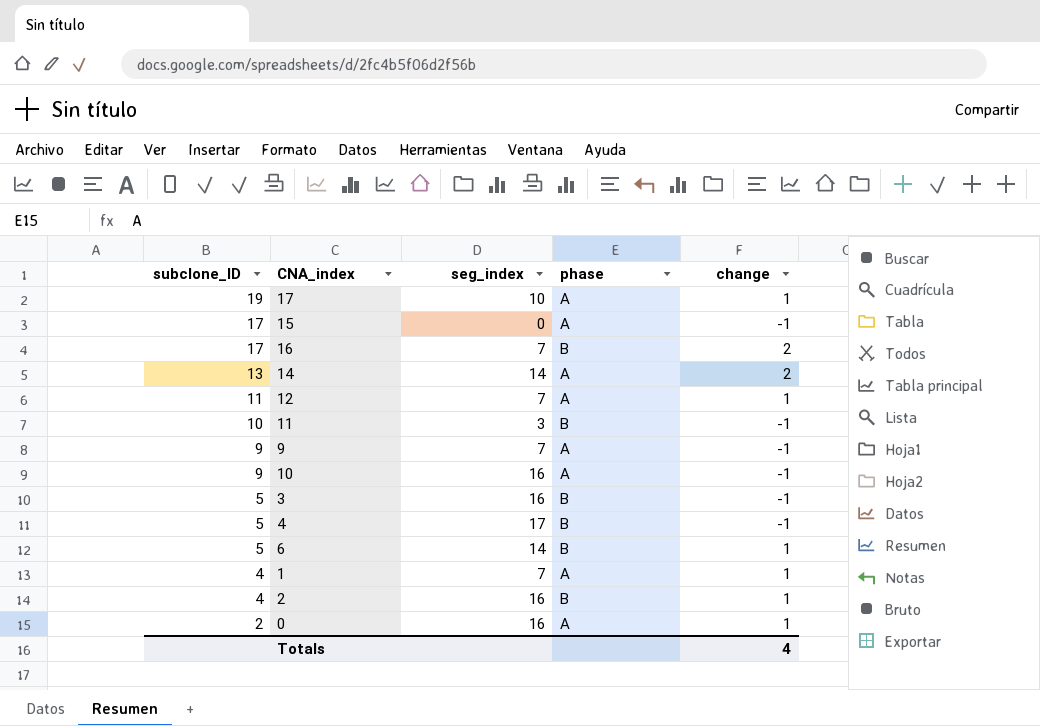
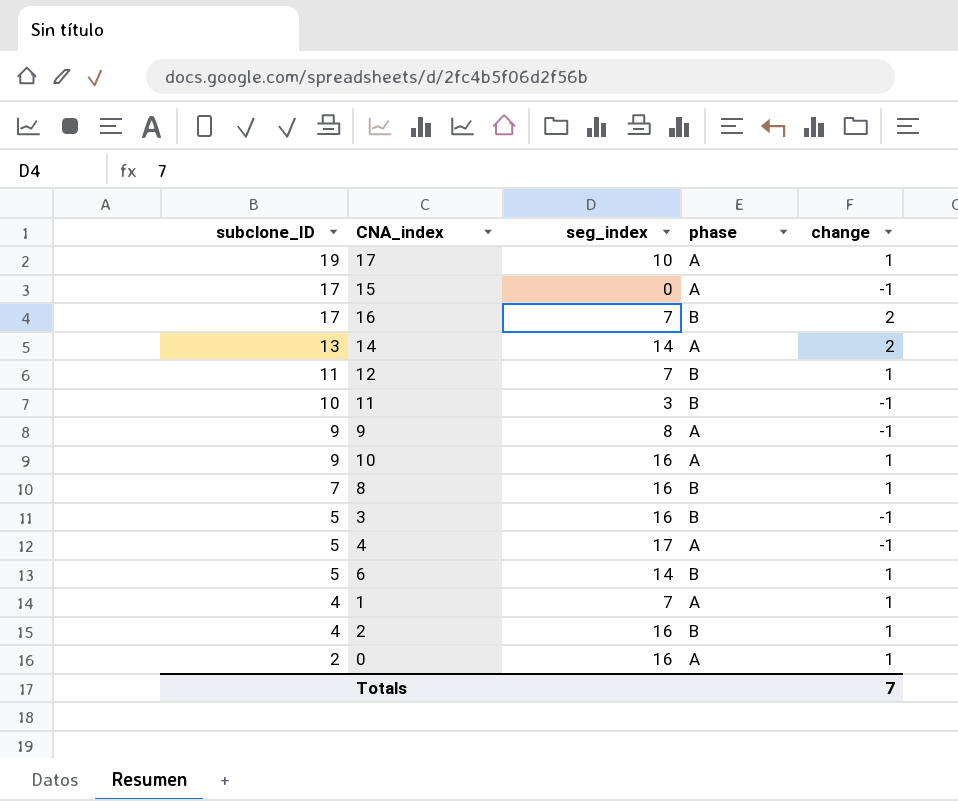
12 | phase: A -> B
9 | seg_index: 7 -> 8
10 | change: -1 -> 1
row 8: none -> 7 | 16 | B | 1
4 | phase: B -> A
Totals | change: 4 -> 7

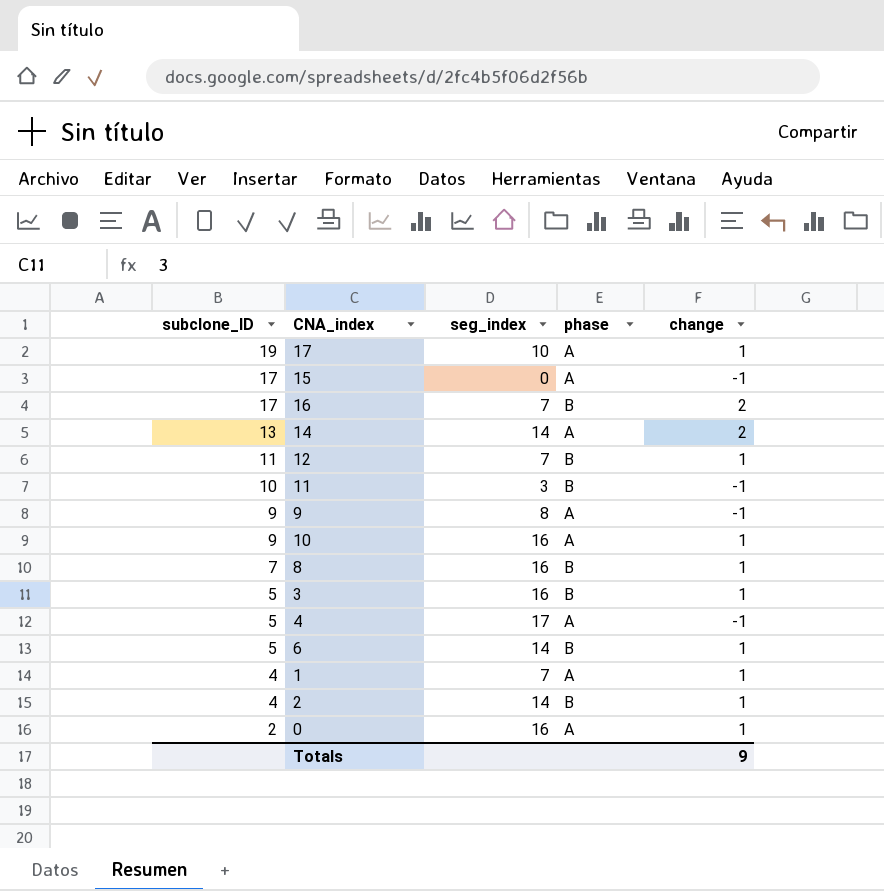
3 | change: -1 -> 1
2 | seg_index: 16 -> 14
Totals | change: 7 -> 9

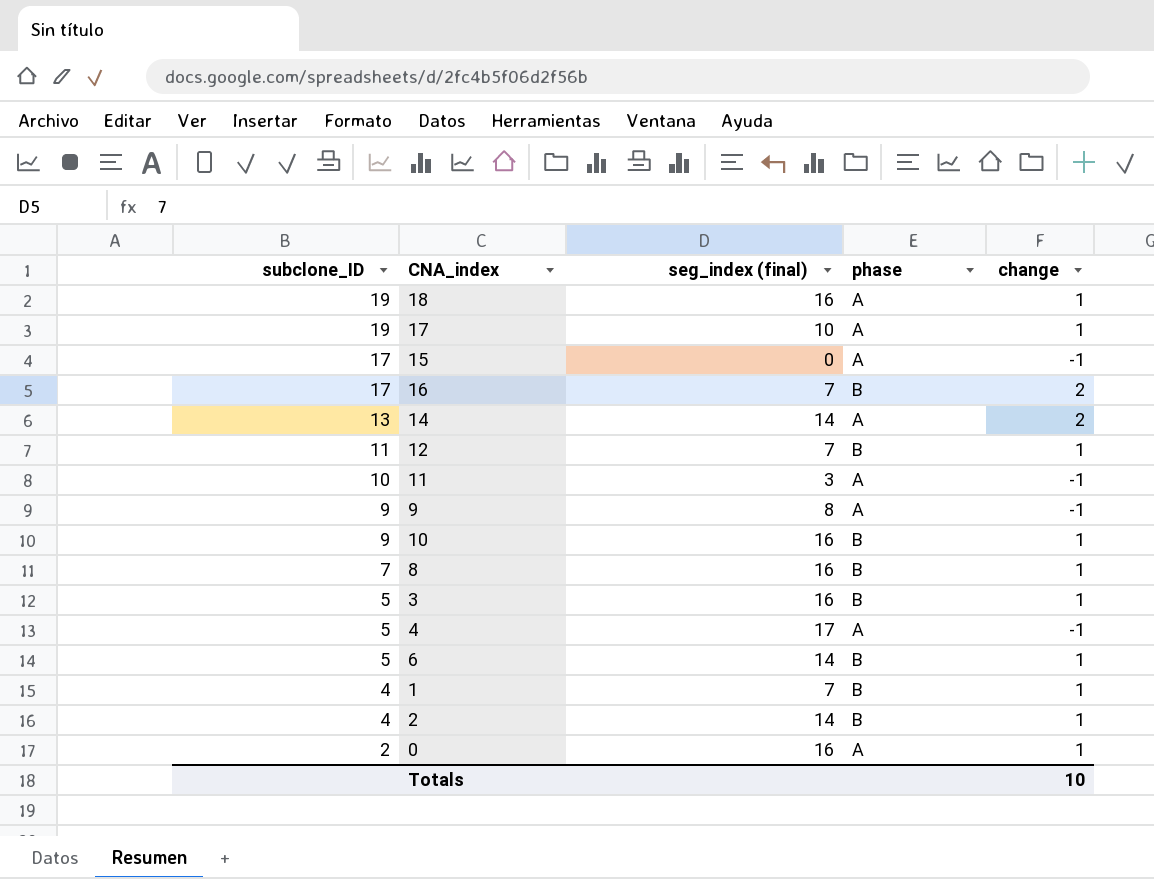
column name: seg_index -> seg_index (final)
row 18: none -> 19 | 16 | A | 1
11 | phase: B -> A
10 | phase: A -> B
1 | phase: A -> B
Totals | change: 9 -> 10

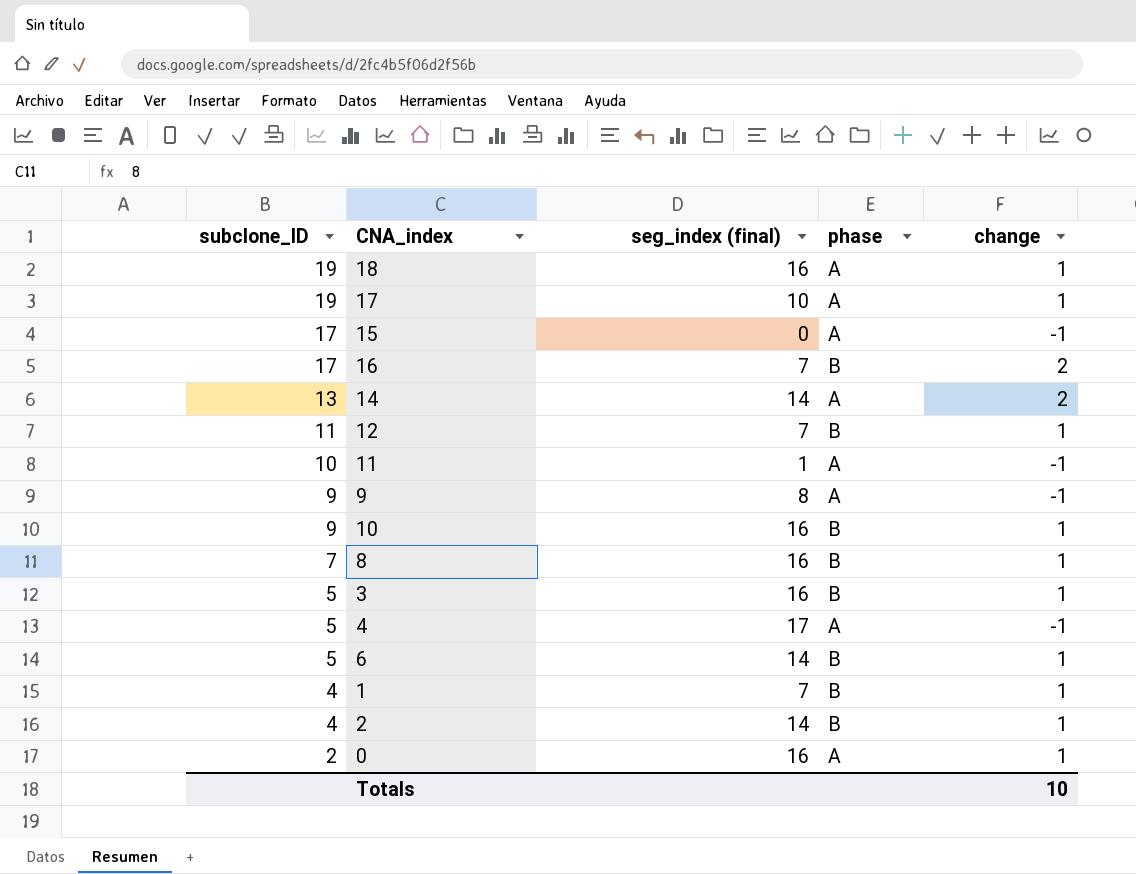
11 | seg_index (final): 3 -> 1

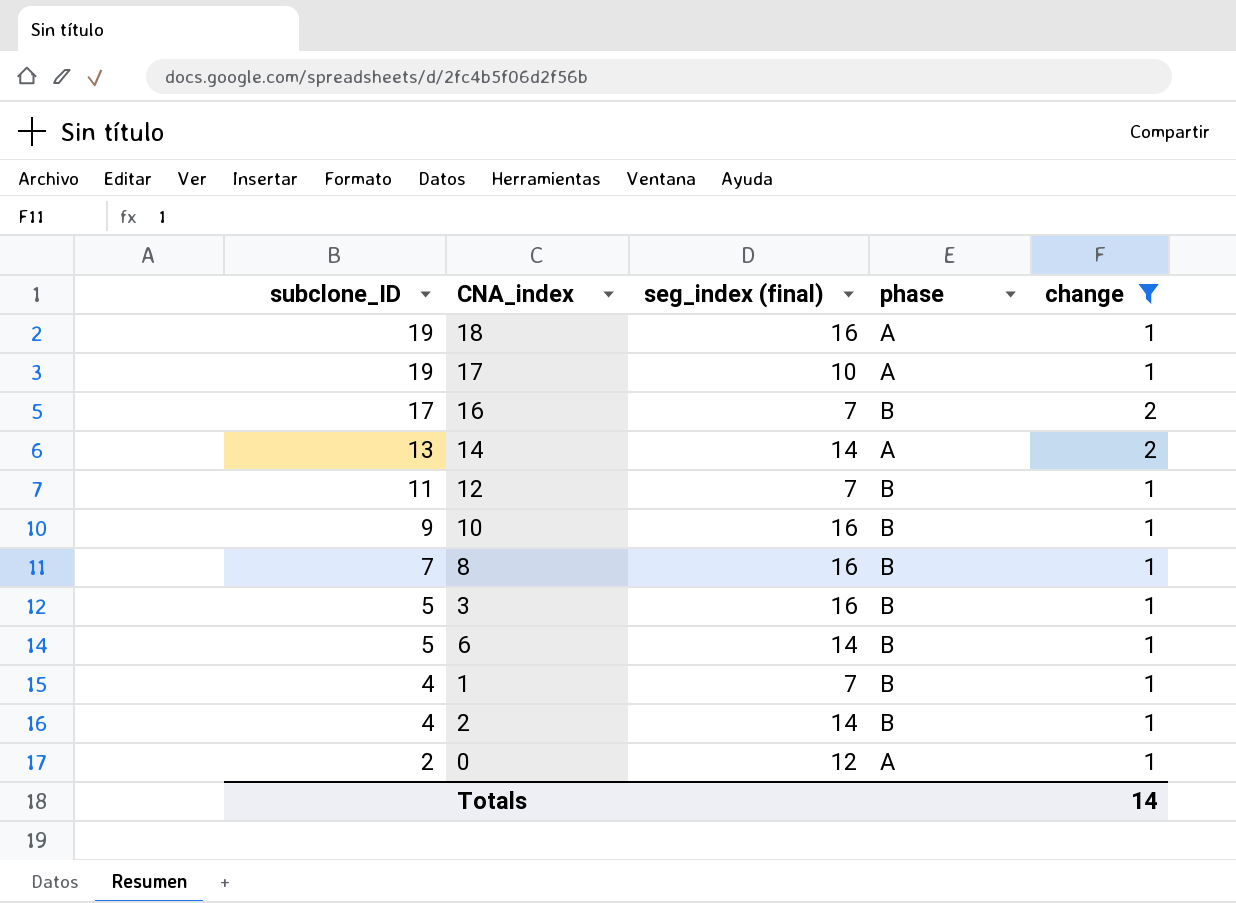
filter: none -> change != -1
0 | seg_index (final): 16 -> 12
Totals | change: 10 -> 14

